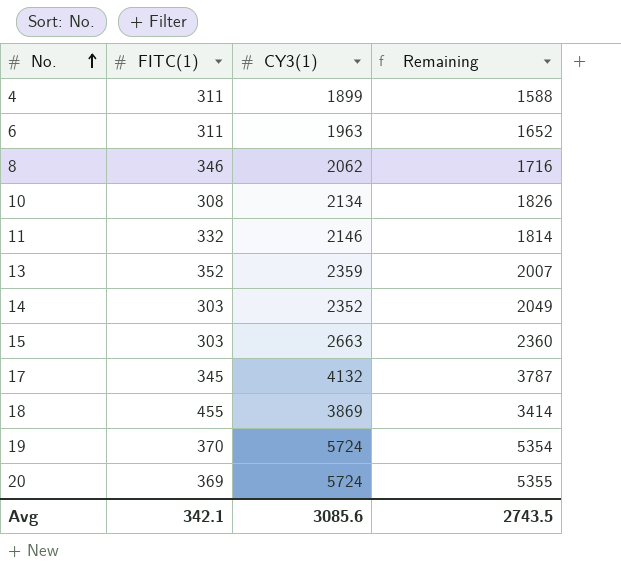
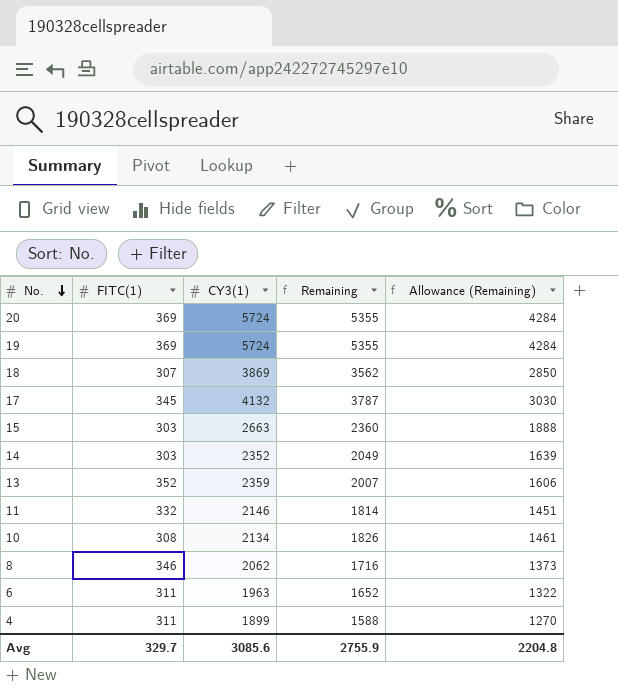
row order: No. ascending -> No. descending
column Allowance (Remaining) | formula: none -> [Remaining] * 0.8
19 | FITC(1): 370 -> 369
19 | Remaining: 5354 -> 5355
18 | FITC(1): 455 -> 307
18 | Remaining: 3414 -> 3562
Avg | FITC(1): 342.1 -> 329.7
Avg | Remaining: 2743.5 -> 2755.9

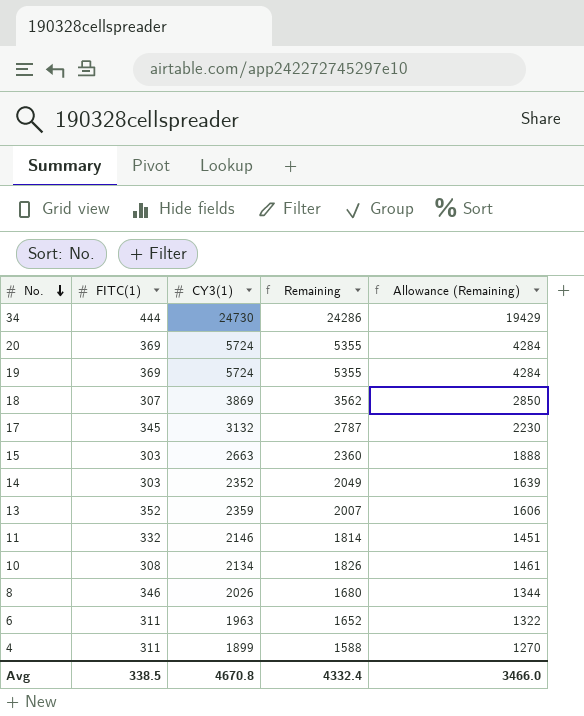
row 34: none -> 444 | 24730 | 24286 | 19429
17 | CY3(1): 4132 -> 3132
17 | Remaining: 3787 -> 2787
17 | Allowance (Remaining): 3030 -> 2230
8 | CY3(1): 2062 -> 2026
8 | Remaining: 1716 -> 1680
8 | Allowance (Remaining): 1373 -> 1344
Avg | FITC(1): 329.7 -> 338.5
Avg | CY3(1): 3085.6 -> 4670.8
Avg | Remaining: 2755.9 -> 4332.4
Avg | Allowance (Remaining): 2204.8 -> 3466.0

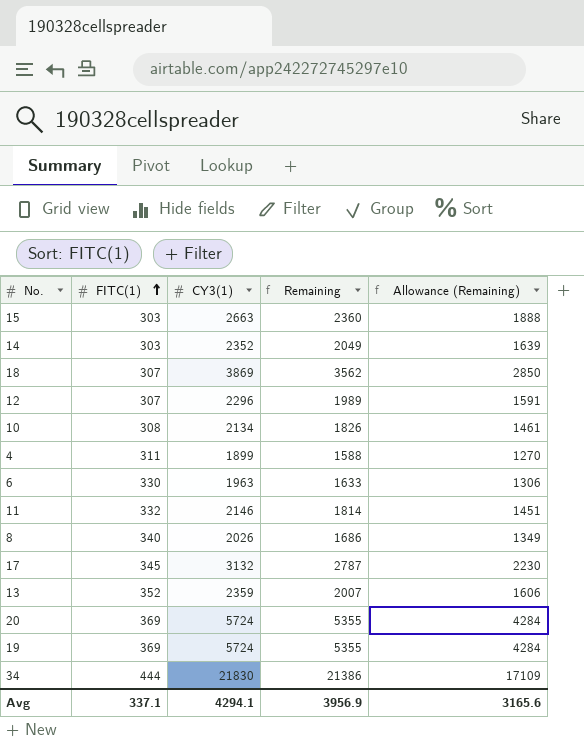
row order: No. descending -> FITC(1) ascending
row 12: none -> 307 | 2296 | 1989 | 1591
6 | FITC(1): 311 -> 330
6 | Remaining: 1652 -> 1633
6 | Allowance (Remaining): 1322 -> 1306
8 | FITC(1): 346 -> 340
8 | Remaining: 1680 -> 1686
8 | Allowance (Remaining): 1344 -> 1349
34 | CY3(1): 24730 -> 21830
34 | Remaining: 24286 -> 21386
34 | Allowance (Remaining): 19429 -> 17109
Avg | FITC(1): 338.5 -> 337.1
Avg | CY3(1): 4670.8 -> 4294.1
Avg | Remaining: 4332.4 -> 3956.9
Avg | Allowance (Remaining): 3466.0 -> 3165.6

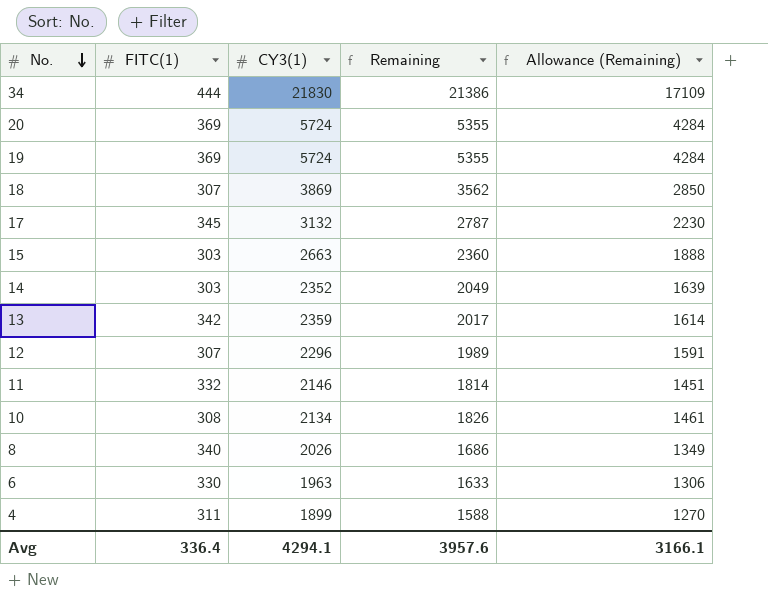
row order: FITC(1) ascending -> No. descending
13 | FITC(1): 352 -> 342
13 | Remaining: 2007 -> 2017
13 | Allowance (Remaining): 1606 -> 1614
Avg | FITC(1): 337.1 -> 336.4
Avg | Remaining: 3956.9 -> 3957.6
Avg | Allowance (Remaining): 3165.6 -> 3166.1

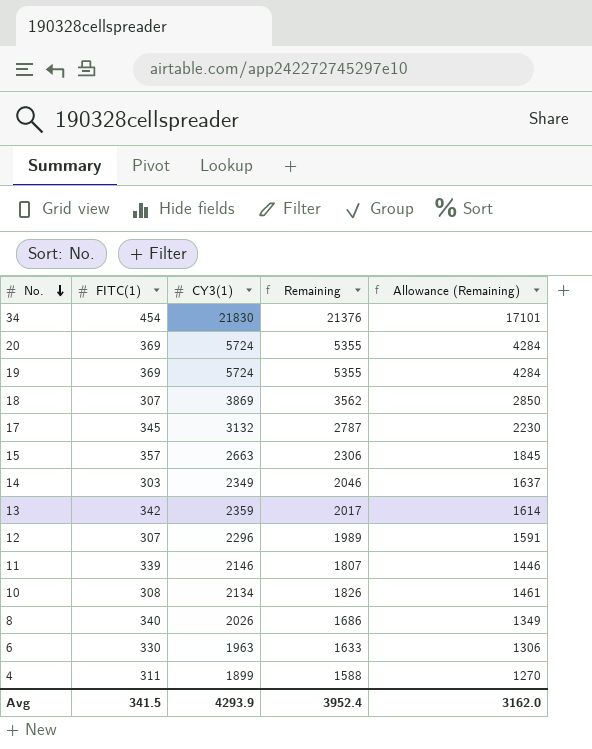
34 | FITC(1): 444 -> 454
34 | Remaining: 21386 -> 21376
34 | Allowance (Remaining): 17109 -> 17101
15 | FITC(1): 303 -> 357
15 | Remaining: 2360 -> 2306
15 | Allowance (Remaining): 1888 -> 1845
14 | CY3(1): 2352 -> 2349
14 | Remaining: 2049 -> 2046
14 | Allowance (Remaining): 1639 -> 1637
11 | FITC(1): 332 -> 339
11 | Remaining: 1814 -> 1807
11 | Allowance (Remaining): 1451 -> 1446
Avg | FITC(1): 336.4 -> 341.5
Avg | CY3(1): 4294.1 -> 4293.9
Avg | Remaining: 3957.6 -> 3952.4
Avg | Allowance (Remaining): 3166.1 -> 3162.0

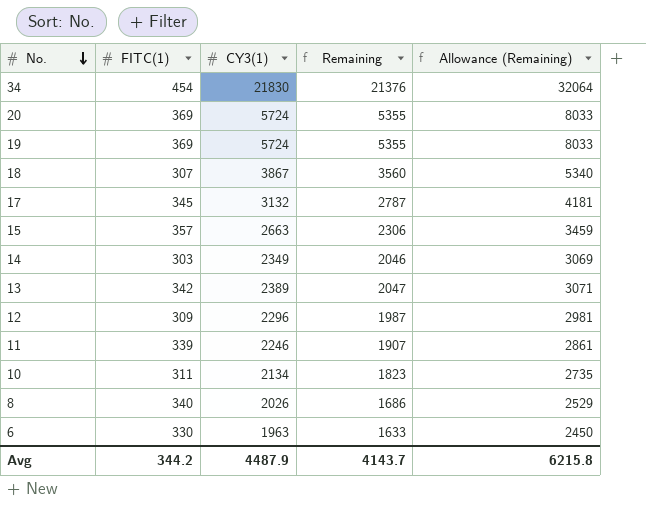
column Allowance (Remaining) | formula: [Remaining] * 0.8 -> [Remaining] * 1.5
row 4: 311 | 1899 | 1588 | 1270 -> none
18 | CY3(1): 3869 -> 3867
18 | Remaining: 3562 -> 3560
13 | CY3(1): 2359 -> 2389
13 | Remaining: 2017 -> 2047
12 | FITC(1): 307 -> 309
12 | Remaining: 1989 -> 1987
11 | CY3(1): 2146 -> 2246
11 | Remaining: 1807 -> 1907
10 | FITC(1): 308 -> 311
10 | Remaining: 1826 -> 1823
Avg | FITC(1): 341.5 -> 344.2
Avg | CY3(1): 4293.9 -> 4487.9
Avg | Remaining: 3952.4 -> 4143.7
Avg | Allowance (Remaining): 3162.0 -> 6215.8

